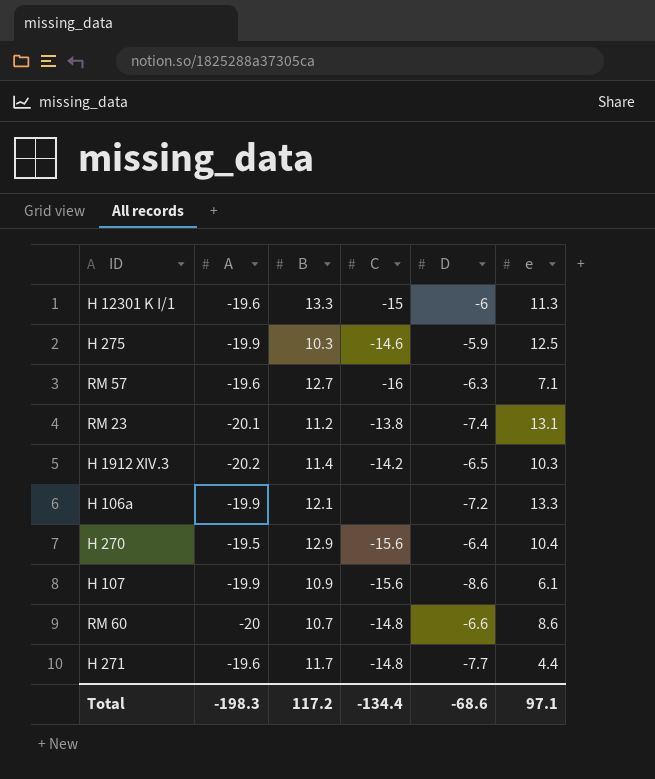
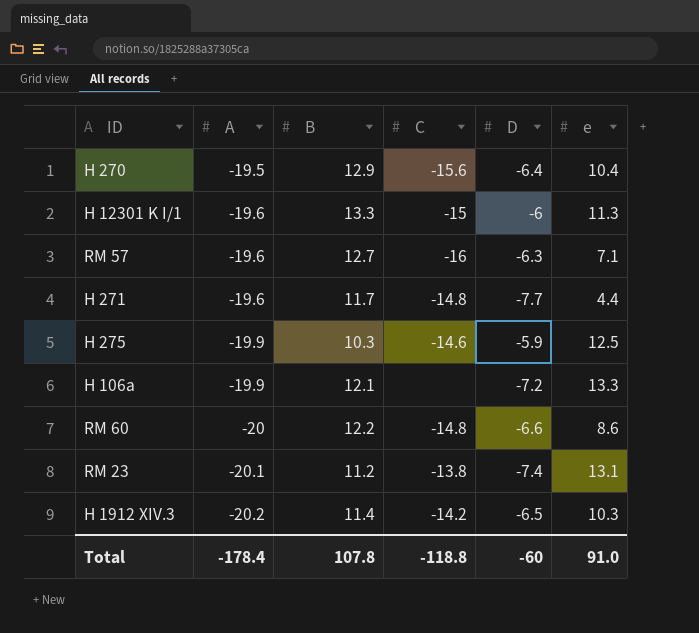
row order: none -> A descending
row H 107: -19.9 | 10.9 | -15.6 | -8.6 | 6.1 -> none
RM 60 | B: 10.7 -> 12.2
Total | A: -198.3 -> -178.4
Total | B: 117.2 -> 107.8
Total | C: -134.4 -> -118.8
Total | D: -68.6 -> -60
Total | e: 97.1 -> 91.0

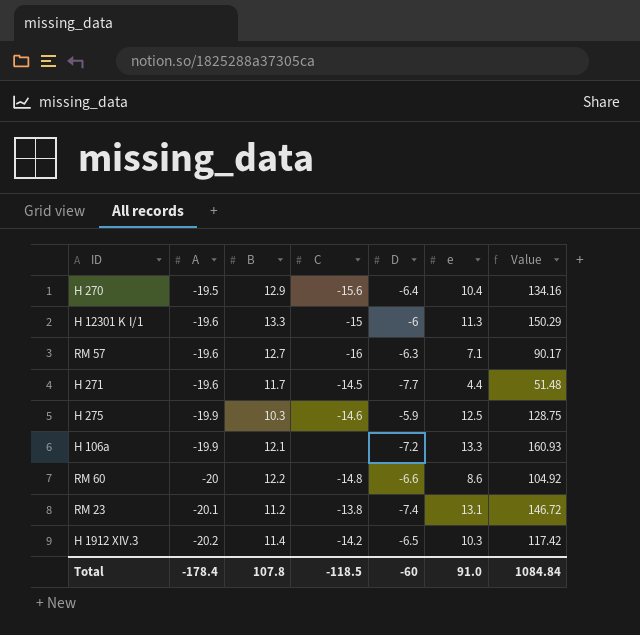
column Value | formula: none -> [B] * [e]
H 271 | C: -14.8 -> -14.5
Total | C: -118.8 -> -118.5

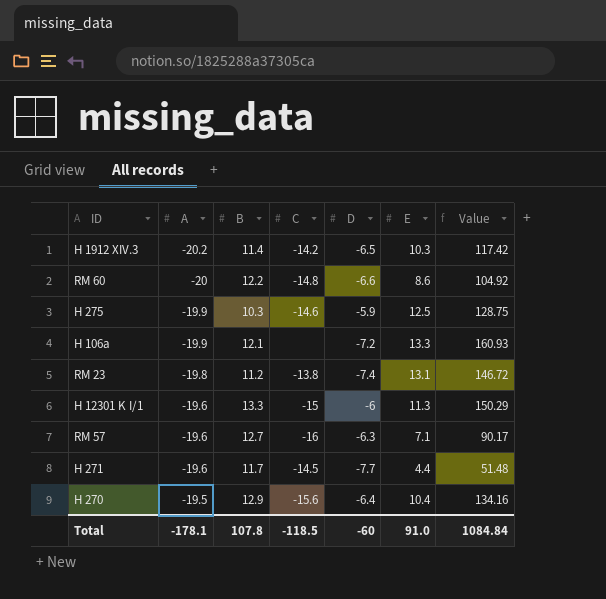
row order: A descending -> A ascending
column name: e -> E
RM 23 | A: -20.1 -> -19.8
Total | A: -178.4 -> -178.1

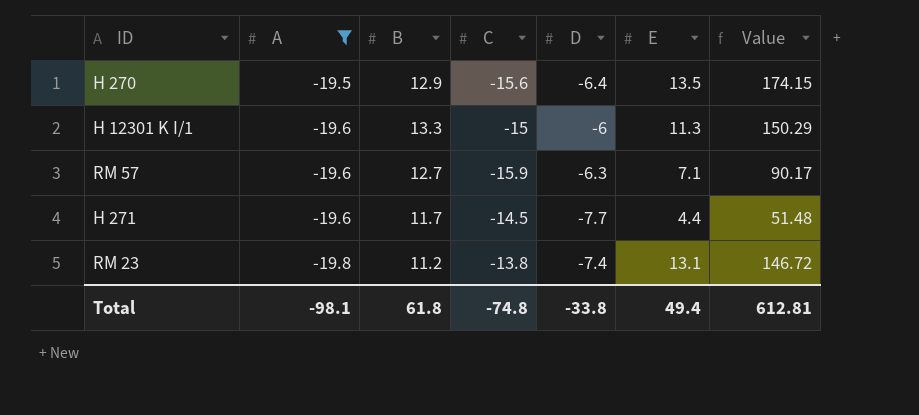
filter: none -> A >= -19.8
row order: A ascending -> A descending
H 270 | E: 10.4 -> 13.5
H 270 | Value: 134.16 -> 174.15
RM 57 | C: -16 -> -15.9
Total | A: -178.1 -> -98.1
Total | B: 107.8 -> 61.8
Total | C: -118.5 -> -74.8
Total | D: -60 -> -33.8
Total | E: 91.0 -> 49.4
Total | Value: 1084.84 -> 612.81

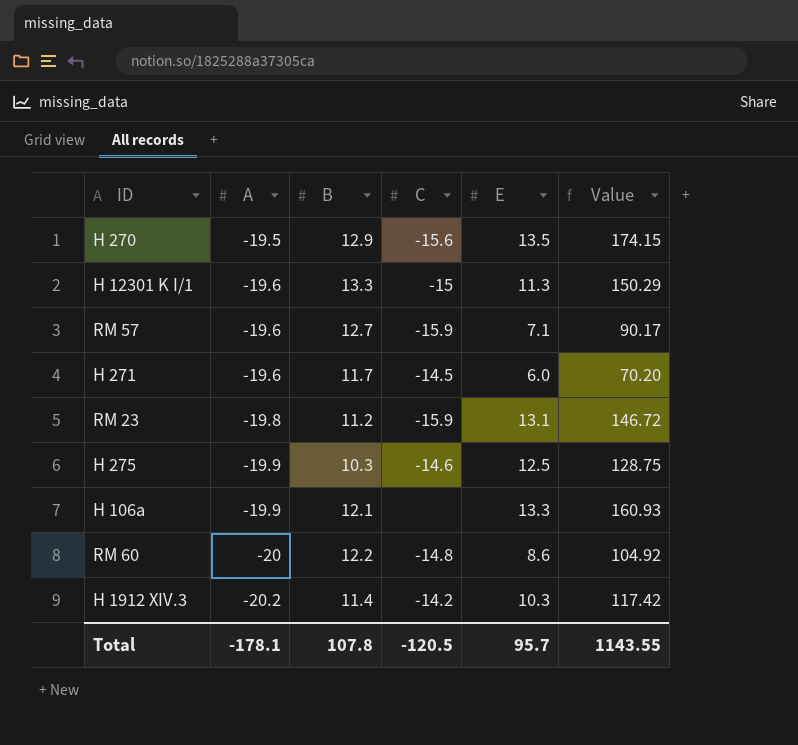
filter: A >= -19.8 -> none
column D | position: 5 -> none
H 271 | E: 4.4 -> 6.0
H 271 | Value: 51.48 -> 70.20
RM 23 | C: -13.8 -> -15.9
Total | A: -98.1 -> -178.1
Total | B: 61.8 -> 107.8
Total | C: -74.8 -> -120.5
Total | E: 49.4 -> 95.7
Total | Value: 612.81 -> 1143.55

